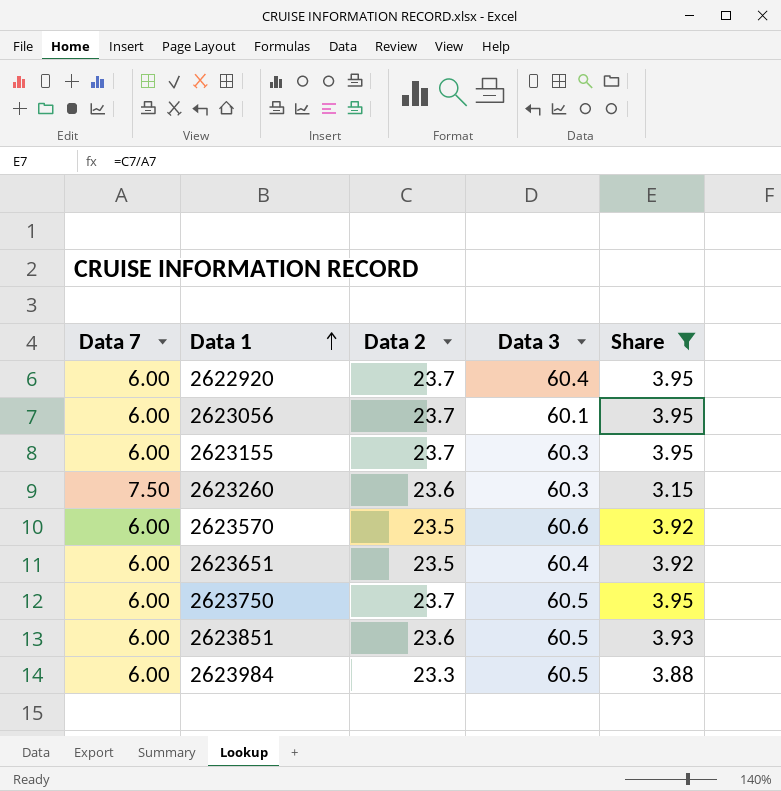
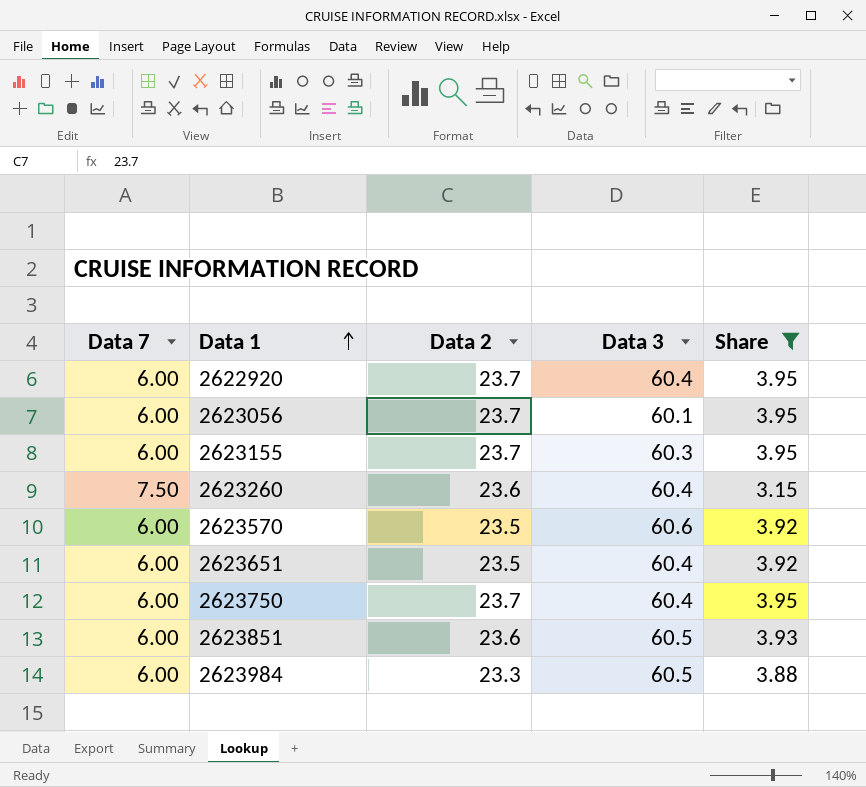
2623260 | Data 3: 60.3 -> 60.4
2623750 | Data 3: 60.5 -> 60.4

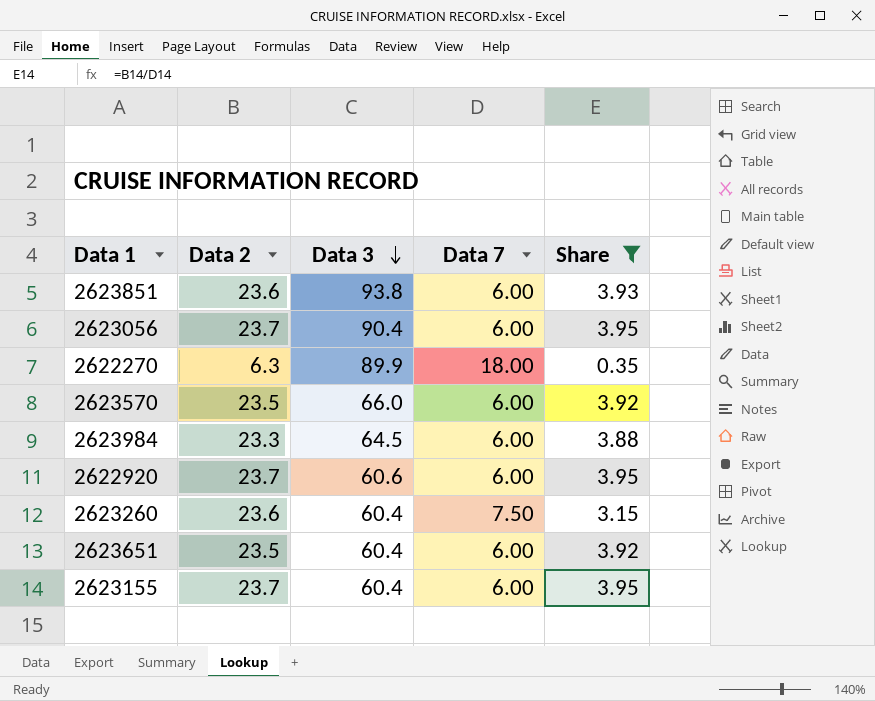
row order: Data 1 ascending -> Data 3 descending
column Data 7 | position: 1 -> 4
row 2623750: 6.00 | 23.7 | 60.4 | 3.95 -> none
2623851 | Data 3: 60.5 -> 93.8
2623056 | Data 3: 60.1 -> 90.4
row 2622270: none -> 6.3 | 89.9 | 18.00 | 0.35
2623570 | Data 3: 60.6 -> 66.0
2623984 | Data 3: 60.5 -> 64.5
2622920 | Data 3: 60.4 -> 60.6
2623155 | Data 3: 60.3 -> 60.4

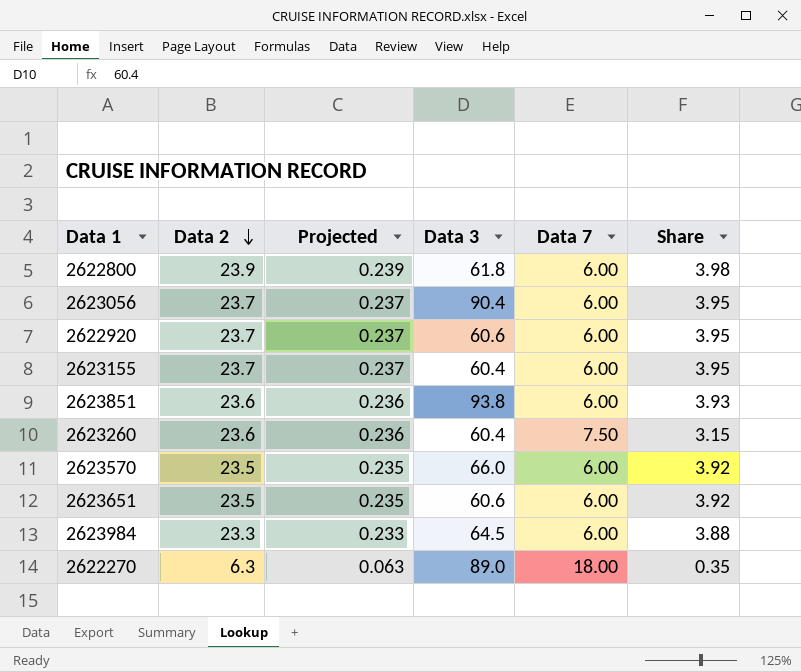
filter: Share != 3.98 -> none
row order: Data 3 descending -> Data 2 descending
column Projected | formula: none -> [Data 2] * 0.01
2623651 | Data 3: 60.4 -> 60.6
2622270 | Data 3: 89.9 -> 89.0

